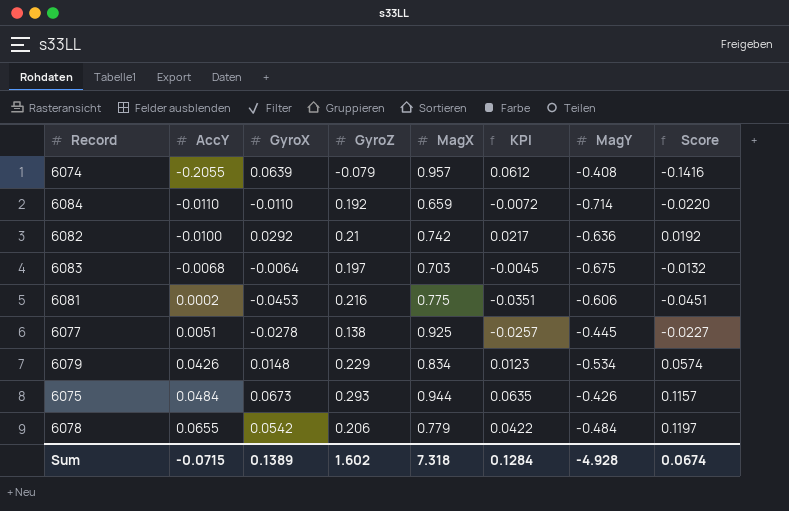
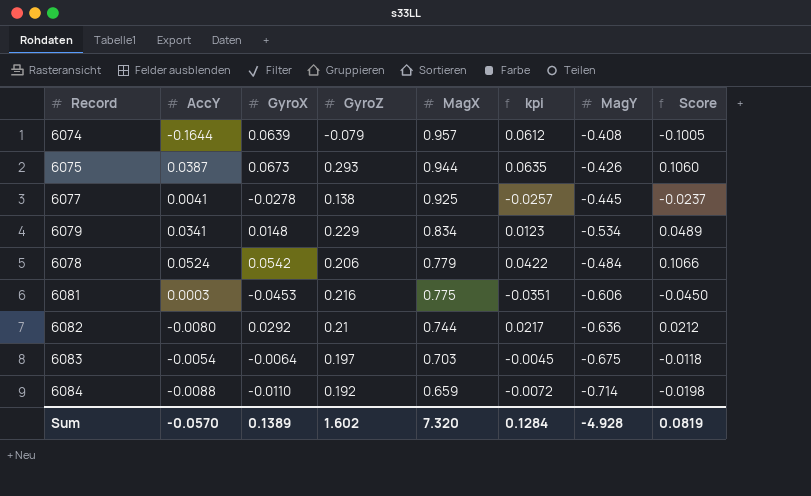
row order: AccY ascending -> MagX descending
column name: KPI -> kpi
6074 | AccY: -0.2055 -> -0.1644
6074 | Score: -0.1416 -> -0.1005
6075 | AccY: 0.0484 -> 0.0387
6075 | Score: 0.1157 -> 0.1060
6077 | AccY: 0.0051 -> 0.0041
6077 | Score: -0.0227 -> -0.0237
6079 | AccY: 0.0426 -> 0.0341
6079 | Score: 0.0574 -> 0.0489
6078 | AccY: 0.0655 -> 0.0524
6078 | Score: 0.1197 -> 0.1066
6081 | AccY: 0.0002 -> 0.0003
6081 | Score: -0.0451 -> -0.0450
6082 | AccY: -0.0100 -> -0.0080
6082 | MagX: 0.742 -> 0.744
6082 | Score: 0.0192 -> 0.0212
6083 | AccY: -0.0068 -> -0.0054
6083 | Score: -0.0132 -> -0.0118
6084 | AccY: -0.0110 -> -0.0088
6084 | Score: -0.0220 -> -0.0198
Sum | AccY: -0.0715 -> -0.0570
Sum | MagX: 7.318 -> 7.320
Sum | Score: 0.0674 -> 0.0819

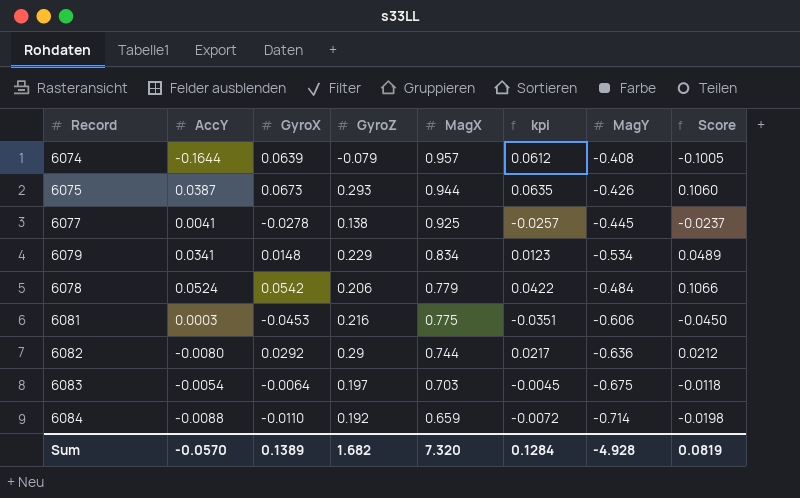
6082 | GyroZ: 0.21 -> 0.29
Sum | GyroZ: 1.602 -> 1.682

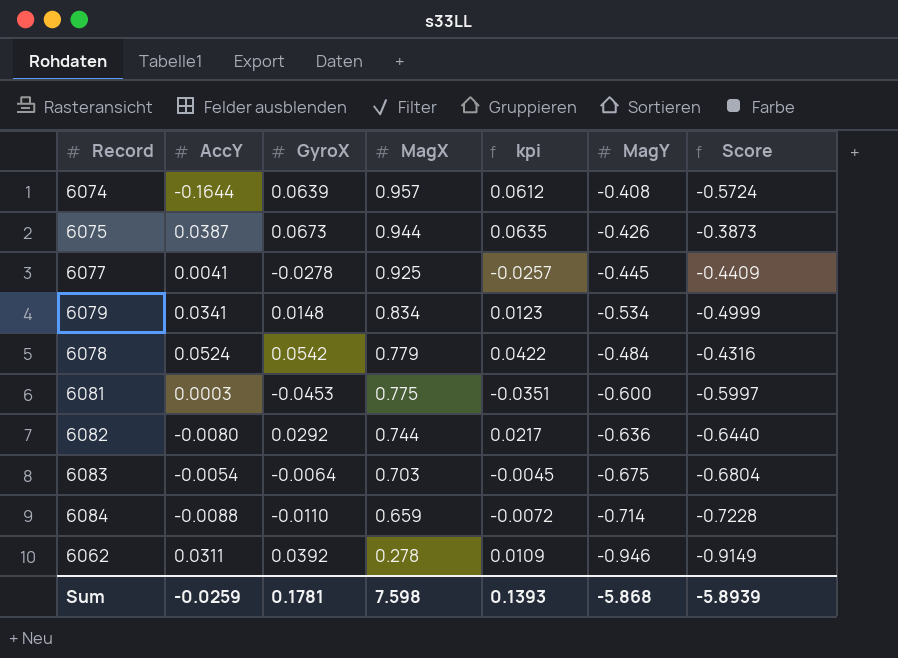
column GyroZ | position: 4 -> none
column Score | formula: [AccY] + [GyroX] -> [AccY] + [MagY]
6081 | MagY: -0.606 -> -0.600
row 6062: none -> 0.0311 | 0.0392 | 0.278 | 0.0109 | -0.946 | -0.9149
Sum | AccY: -0.0570 -> -0.0259
Sum | GyroX: 0.1389 -> 0.1781
Sum | MagX: 7.320 -> 7.598
Sum | kpi: 0.1284 -> 0.1393
Sum | MagY: -4.928 -> -5.868
Sum | Score: 0.0819 -> -5.8939

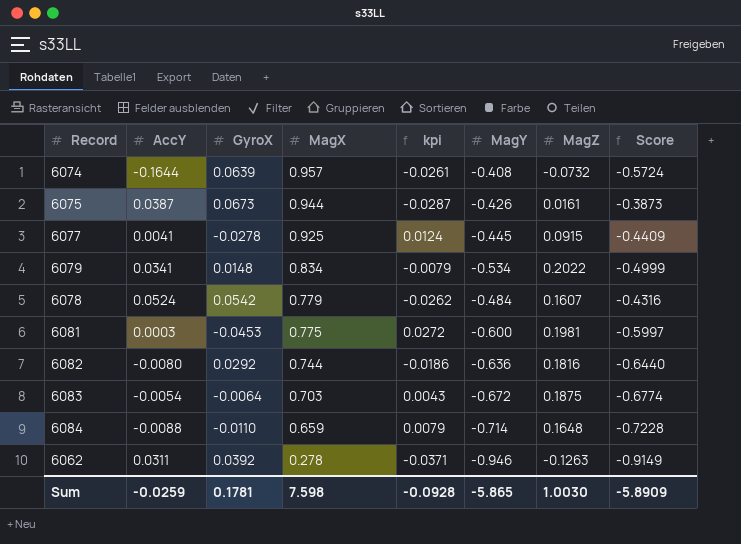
column kpi | formula: [GyroX] * [MagX] -> [GyroX] * [MagY]
column MagZ | position: none -> 7
6083 | MagY: -0.675 -> -0.672
6083 | Score: -0.6804 -> -0.6774
Sum | kpi: 0.1393 -> -0.0928
Sum | MagY: -5.868 -> -5.865
Sum | Score: -5.8939 -> -5.8909

